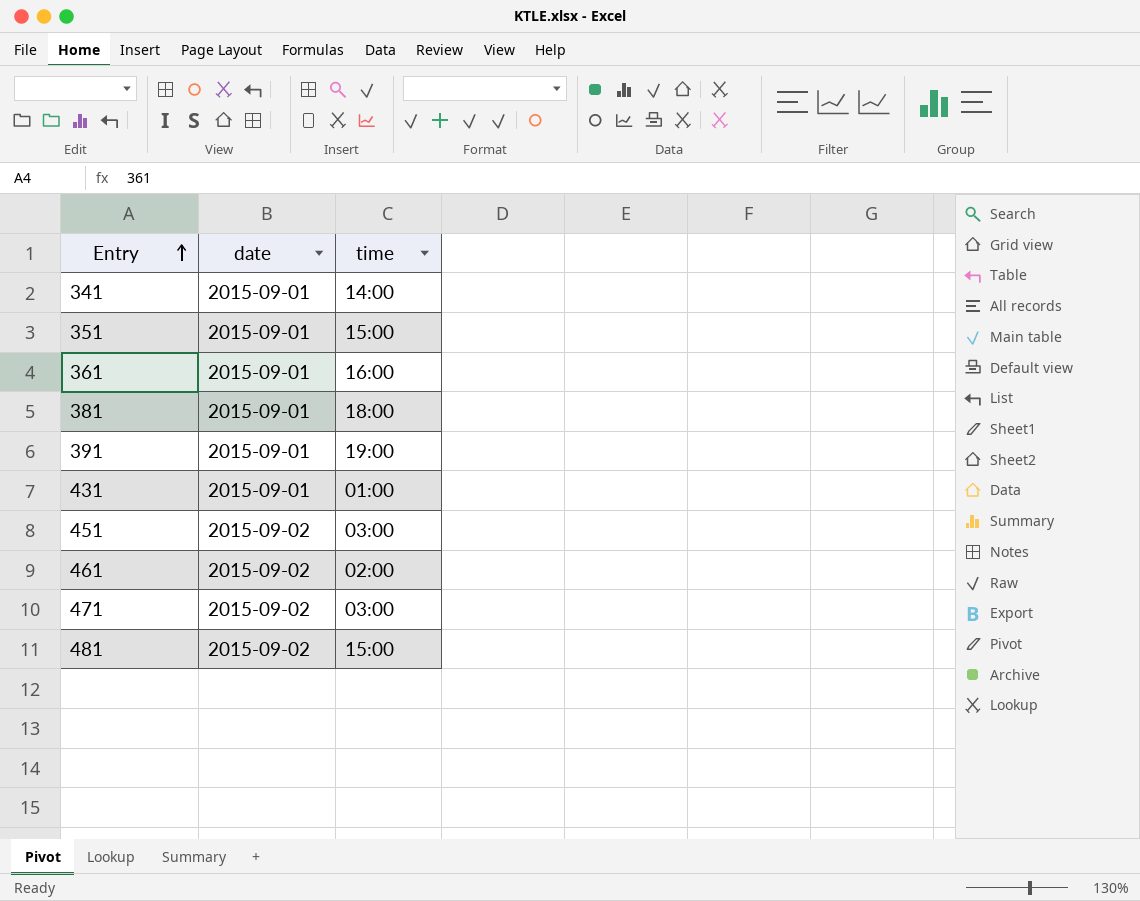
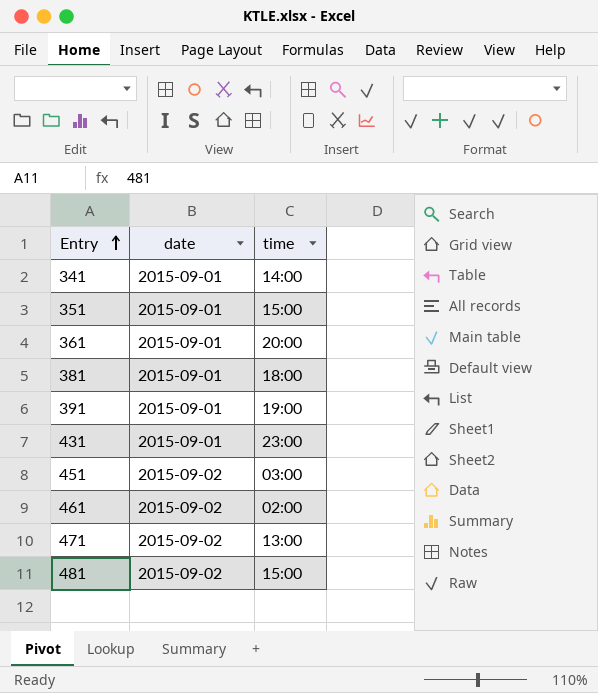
361 | time: 16:00 -> 20:00
431 | time: 01:00 -> 23:00
471 | time: 03:00 -> 13:00

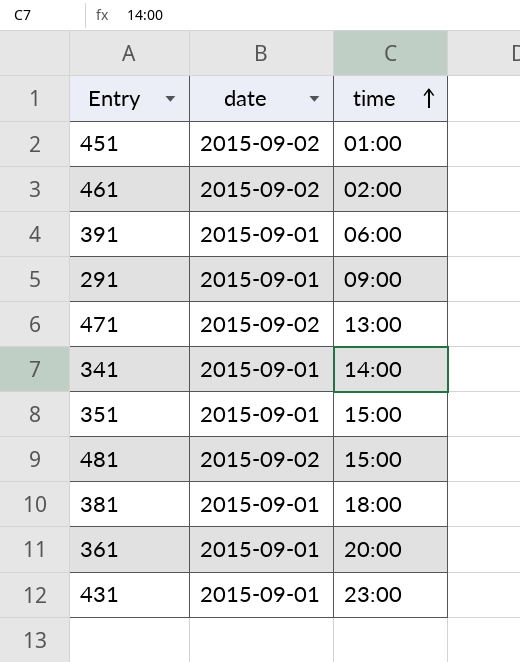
row order: Entry ascending -> time ascending
451 | time: 03:00 -> 01:00
391 | time: 19:00 -> 06:00
row 291: none -> 2015-09-01 | 09:00

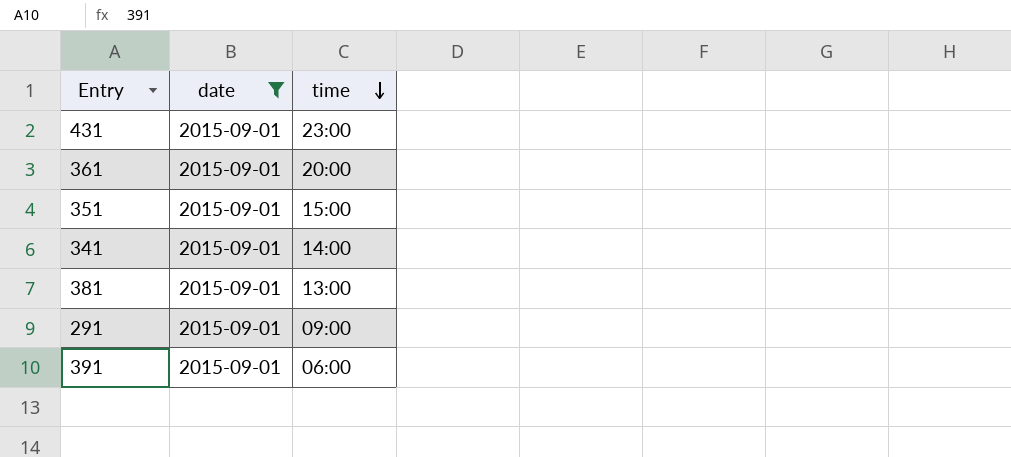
filter: none -> date = 2015-09-01
row order: time ascending -> time descending
381 | time: 18:00 -> 13:00

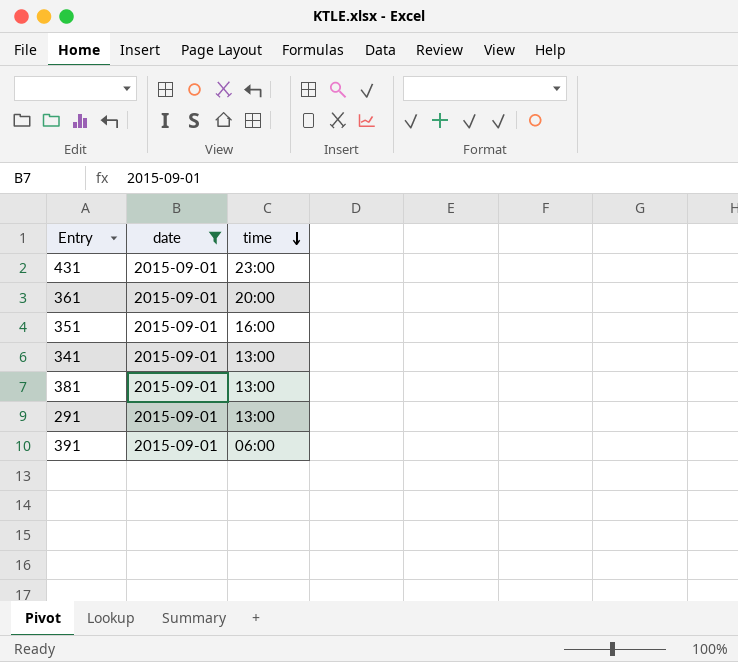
351 | time: 15:00 -> 16:00
341 | time: 14:00 -> 13:00
291 | time: 09:00 -> 13:00

